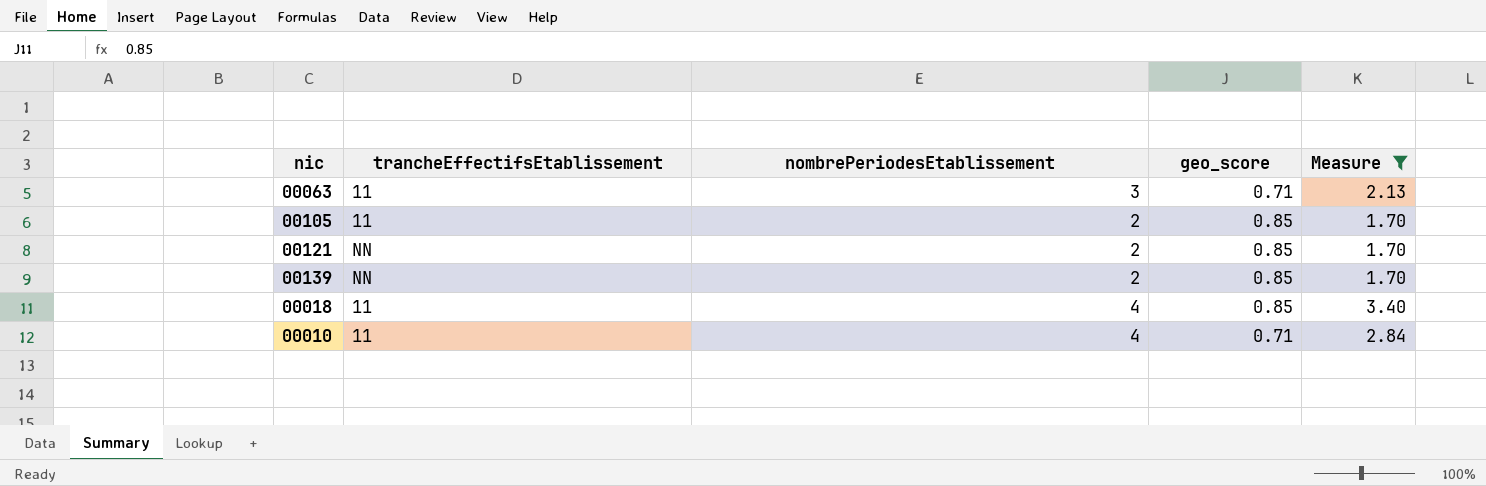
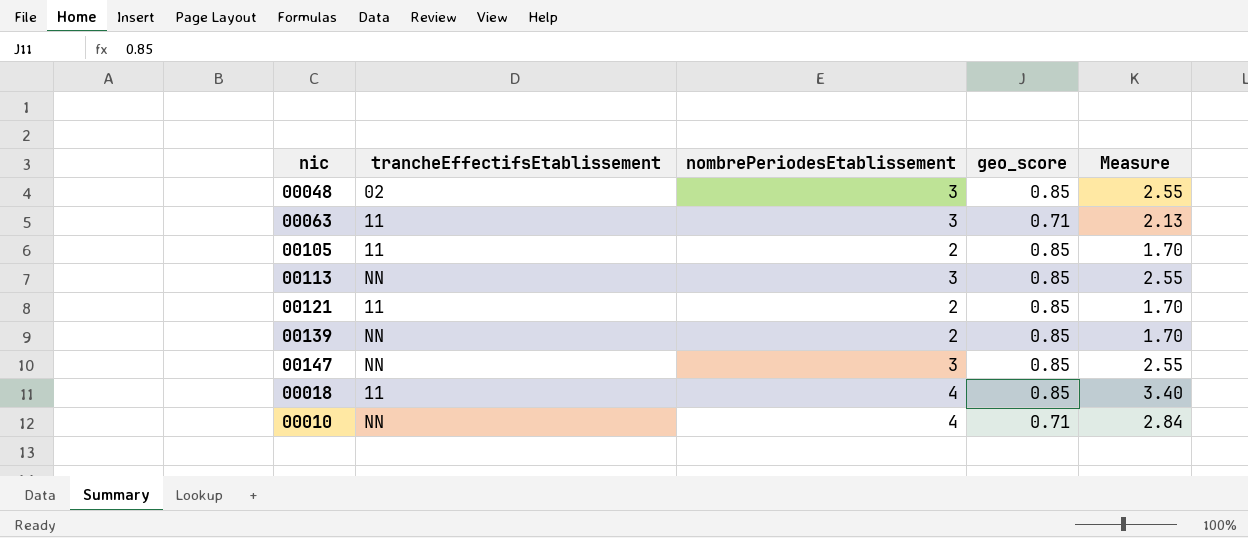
filter: Measure != 2.55 -> none
00121 | trancheEffectifsEtablissement: NN -> 11
00010 | trancheEffectifsEtablissement: 11 -> NN

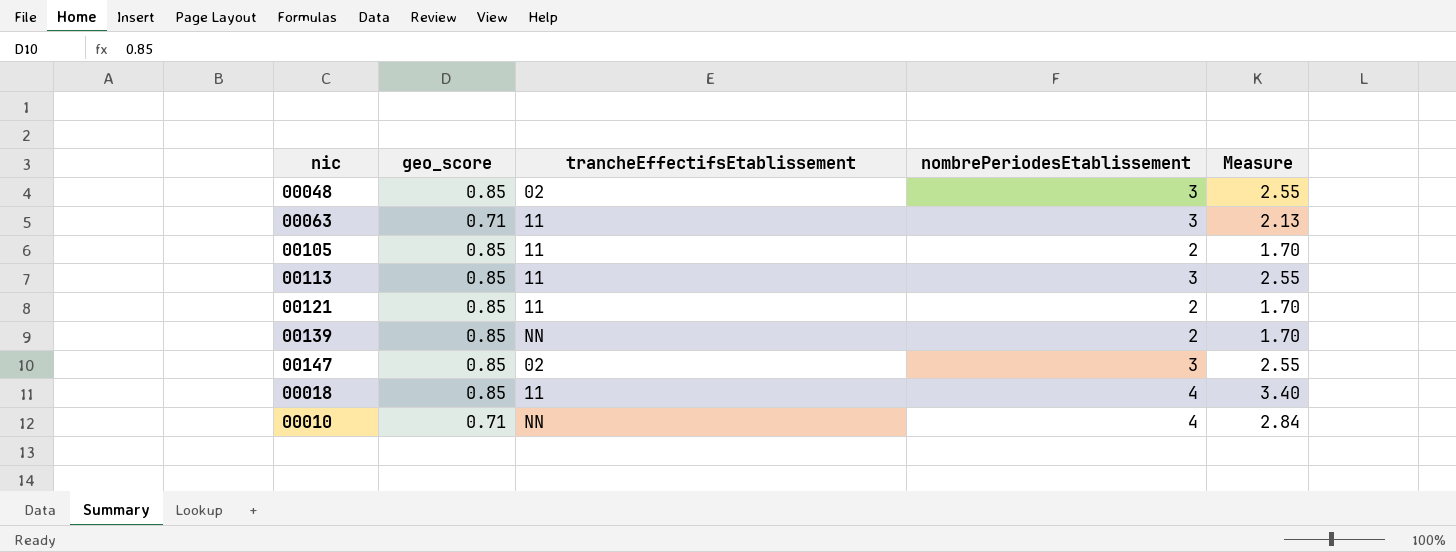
column geo_score | position: 4 -> 2
00113 | trancheEffectifsEtablissement: NN -> 11
00147 | trancheEffectifsEtablissement: NN -> 02

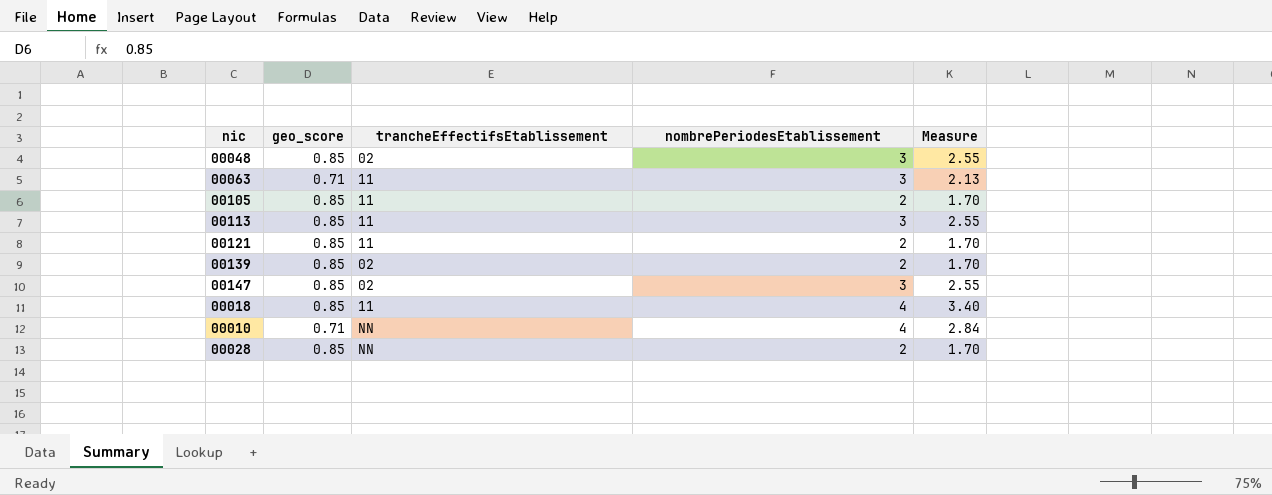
00139 | trancheEffectifsEtablissement: NN -> 02
row 00028: none -> 0.85 | NN | 2 | 1.70

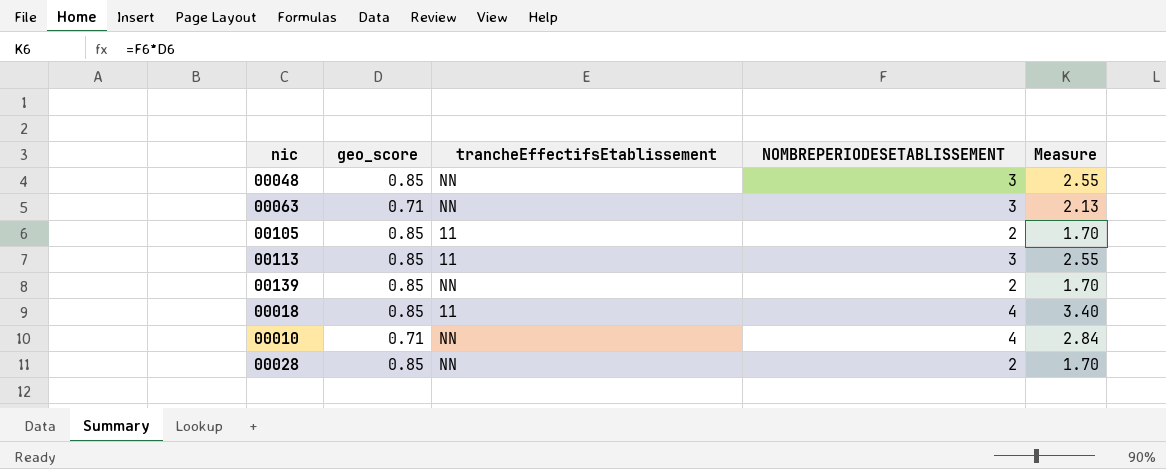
column name: nombrePeriodesEtablissement -> NOMBREPERIODESETABLISSEMENT
row 00121: 0.85 | 11 | 2 | 1.70 -> none
row 00147: 0.85 | 02 | 3 | 2.55 -> none
00048 | trancheEffectifsEtablissement: 02 -> NN
00063 | trancheEffectifsEtablissement: 11 -> NN
00139 | trancheEffectifsEtablissement: 02 -> NN

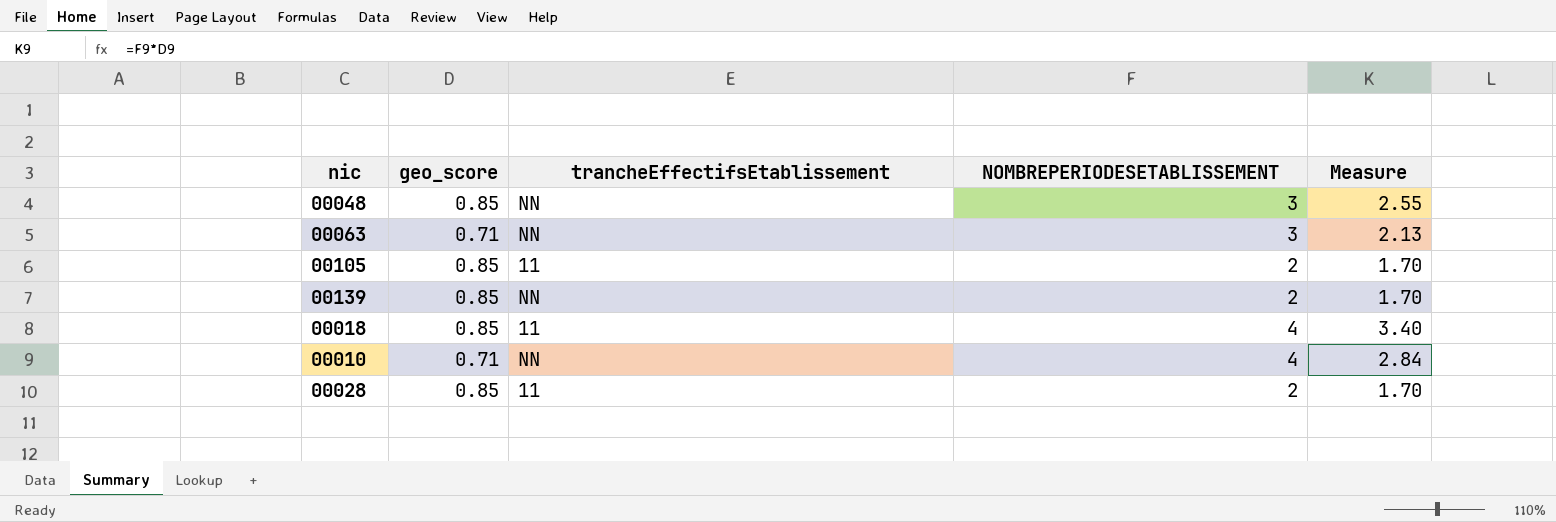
row 00113: 0.85 | 11 | 3 | 2.55 -> none
00028 | trancheEffectifsEtablissement: NN -> 11

